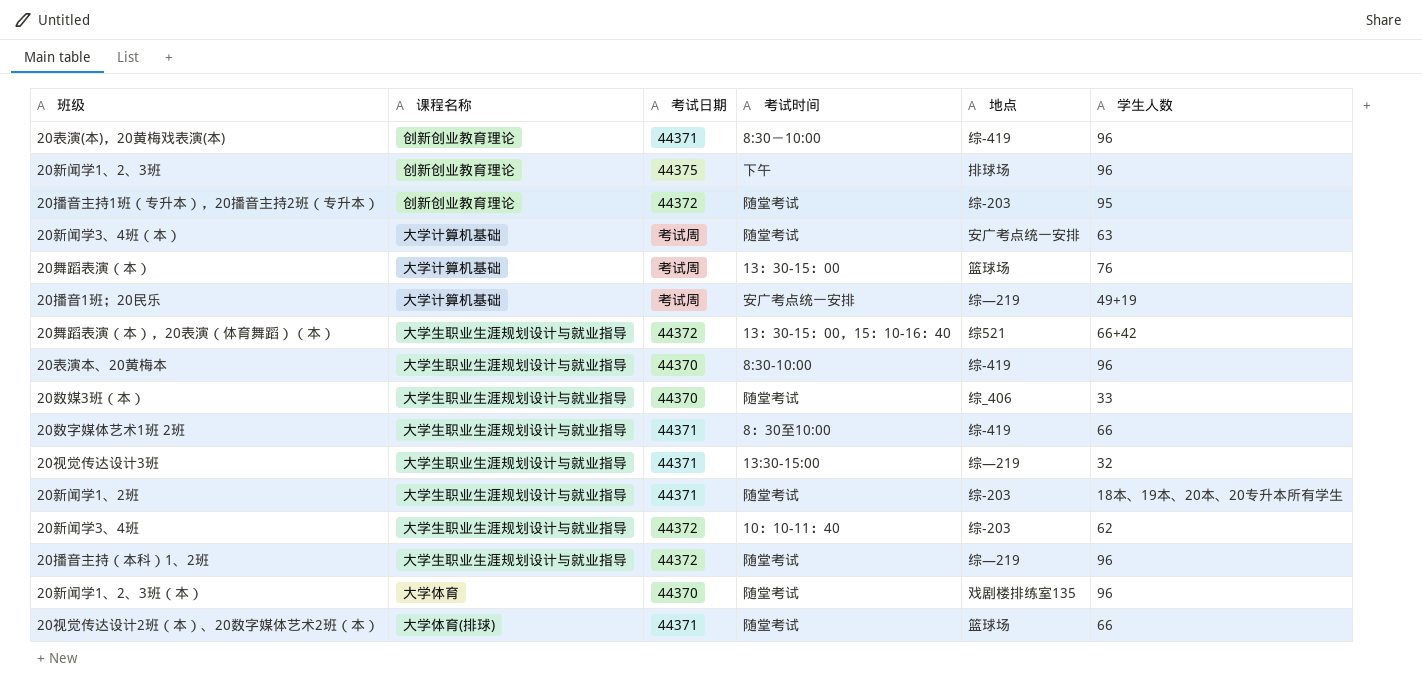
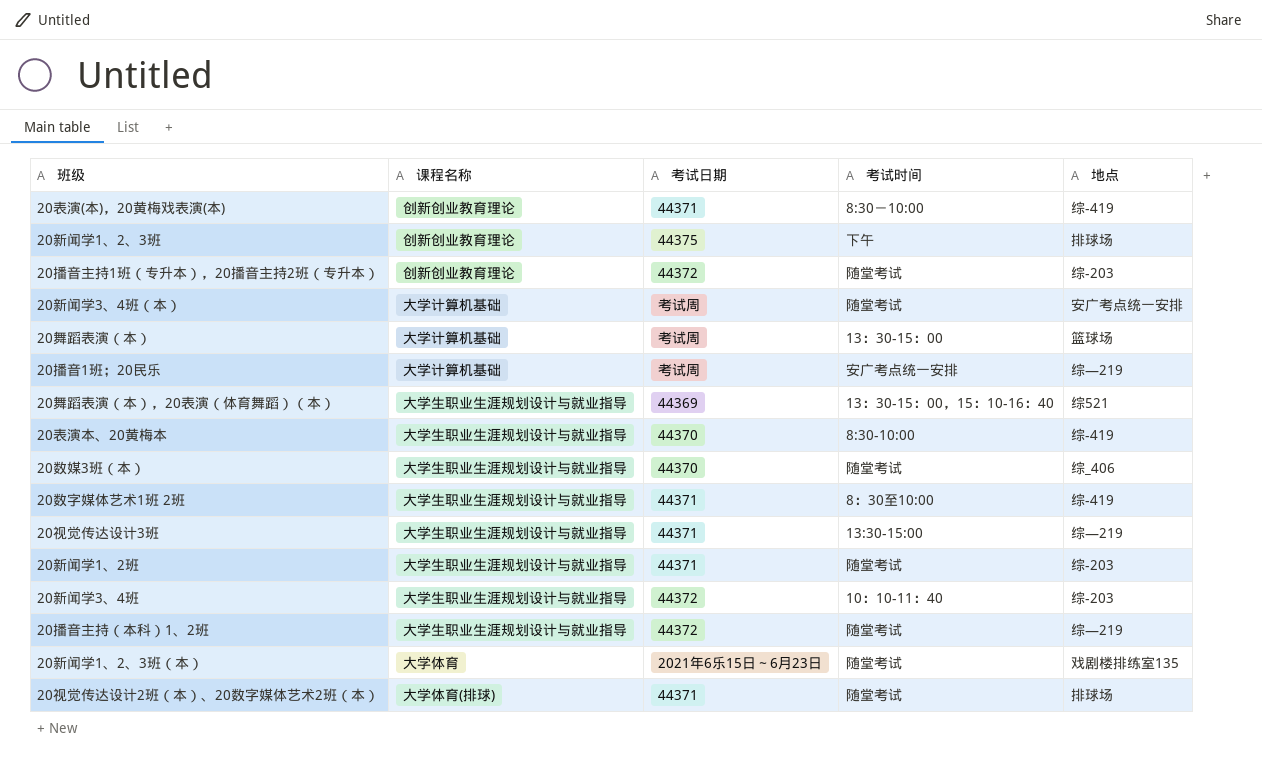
column 学生人数 | position: 6 -> none
20舞蹈表演（本），20表演（体育舞蹈）（本） | 考试日期: 44372 -> 44369
20新闻学1、2、3班（本） | 考试日期: 44370 -> 2021年6乐15日～6月23日
20视觉传达设计2班（本）、20数字媒体艺术2班（本） | 地点: 篮球场 -> 排球场

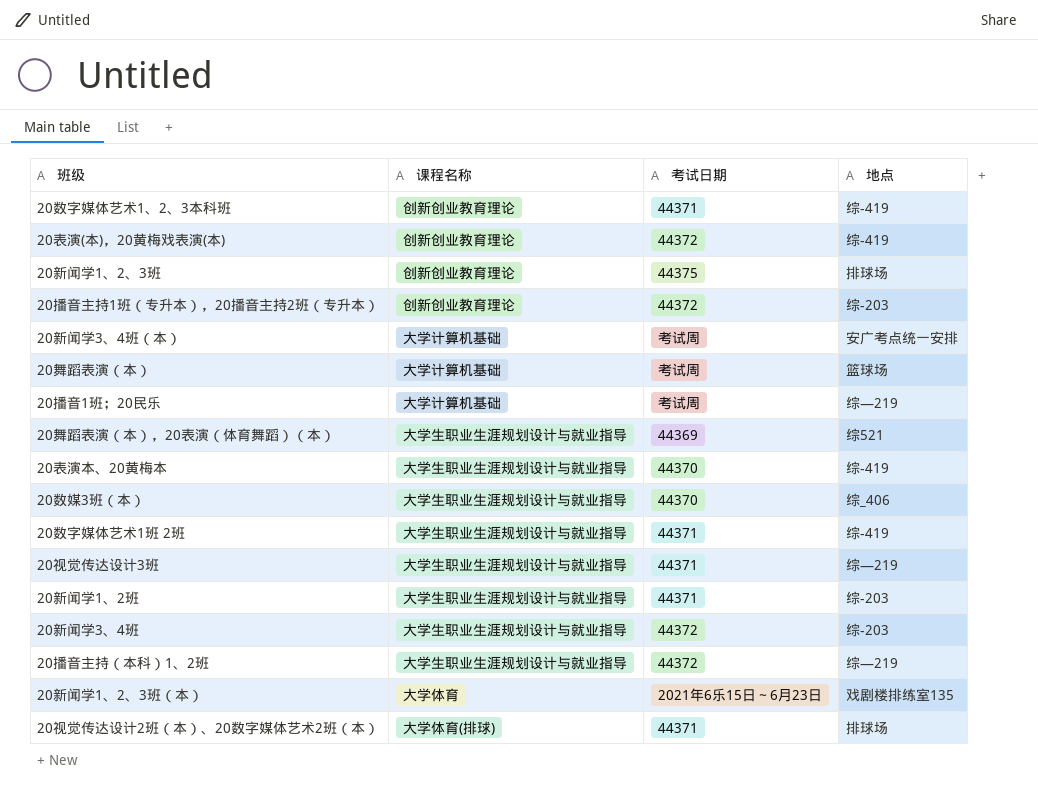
column 考试时间 | position: 4 -> none
row 20数字媒体艺术1、2、3本科班: none -> 创新创业教育理论 | 44371 | 综-419
20表演(本)，20黄梅戏表演(本) | 考试日期: 44371 -> 44372

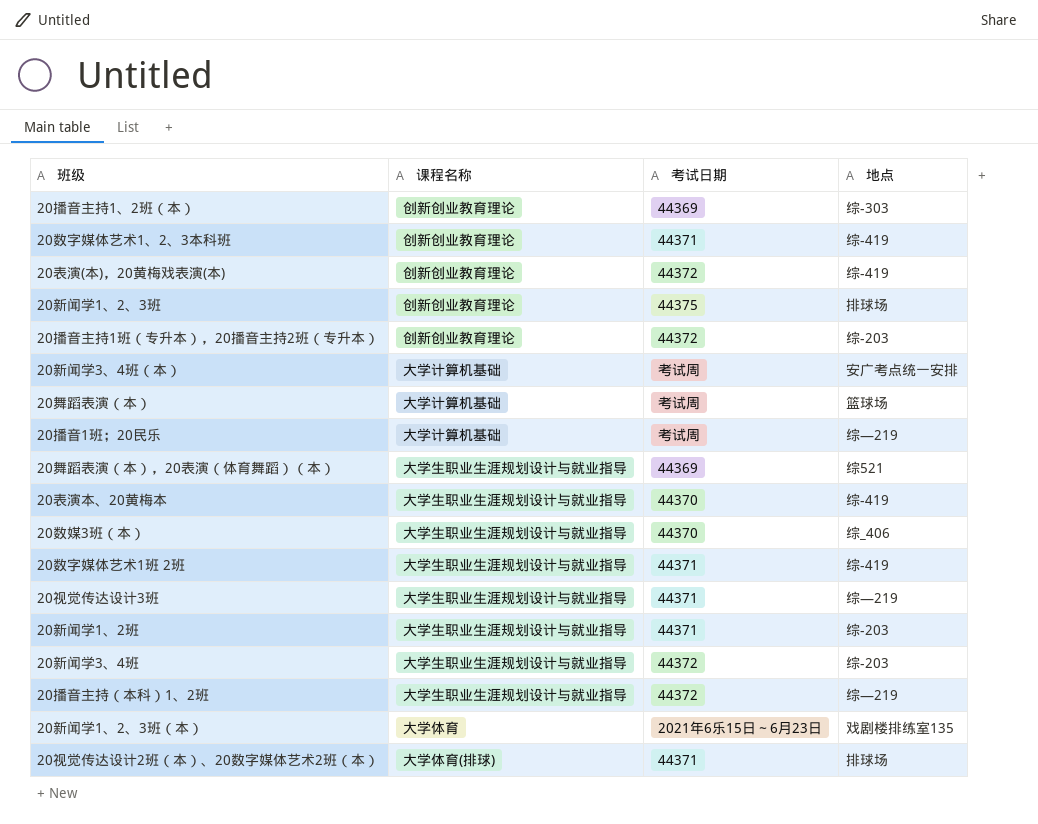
row 20播音主持1、2班（本）: none -> 创新创业教育理论 | 44369 | 综-303

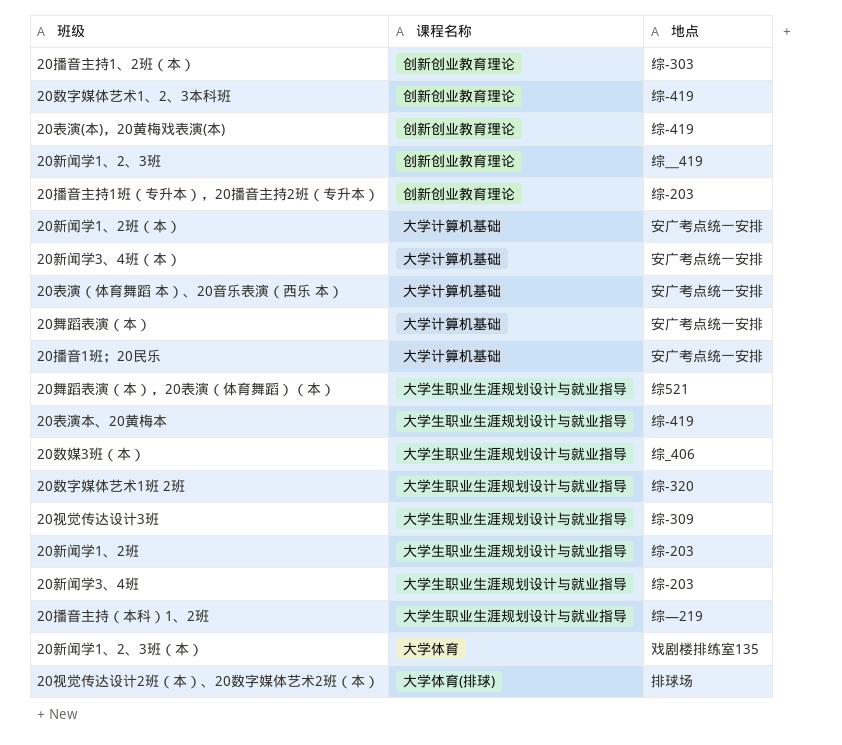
column 考试日期 | position: 3 -> none
20新闻学1、2、3班 | 地点: 排球场 -> 综＿419
row 20新闻学1、2班（本）: none -> 大学计算机基础 | 安广考点统一安排
row 20表演（体育舞蹈 本）、20音乐表演（西乐 本）: none -> 大学计算机基础 | 安广考点统一安排
20舞蹈表演（本） | 地点: 篮球场 -> 安广考点统一安排
20播音1班；20民乐 | 地点: 综—219 -> 安广考点统一安排
20数字媒体艺术1班 2班 | 地点: 综-419 -> 综-320
20视觉传达设计3班 | 地点: 综—219 -> 综-309

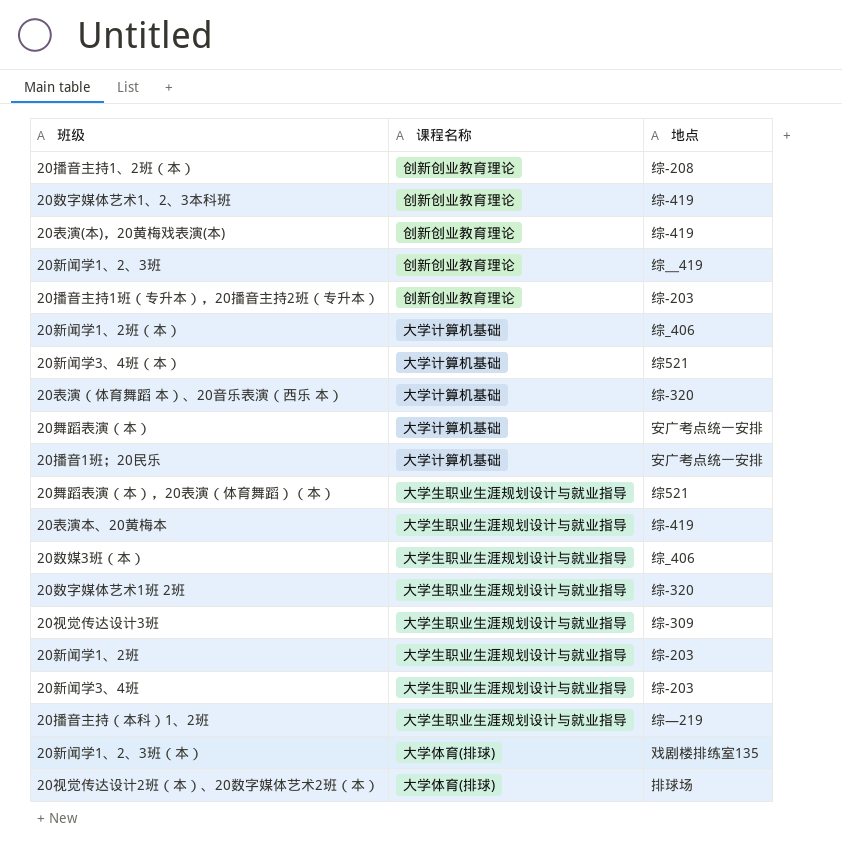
20播音主持1、2班（本） | 地点: 综-303 -> 综-208
20新闻学1、2班（本） | 地点: 安广考点统一安排 -> 综_406
20新闻学3、4班（本） | 地点: 安广考点统一安排 -> 综521
20表演（体育舞蹈 本）、20音乐表演（西乐 本） | 地点: 安广考点统一安排 -> 综-320
20新闻学1、2、3班（本） | 课程名称: 大学体育 -> 大学体育(排球)

